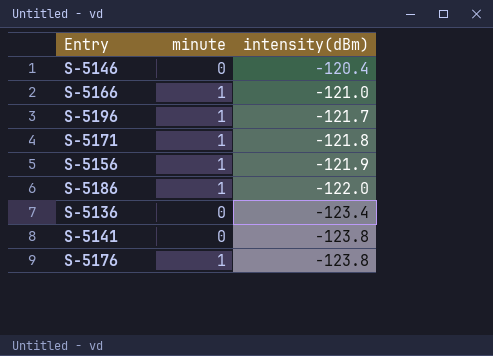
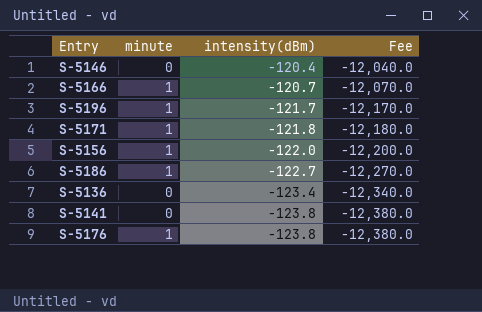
column Fee | formula: none -> [intensity(dBm)] * 100
S-5166 | intensity(dBm): -121.0 -> -120.7
S-5156 | intensity(dBm): -121.9 -> -122.0
S-5186 | intensity(dBm): -122.0 -> -122.7

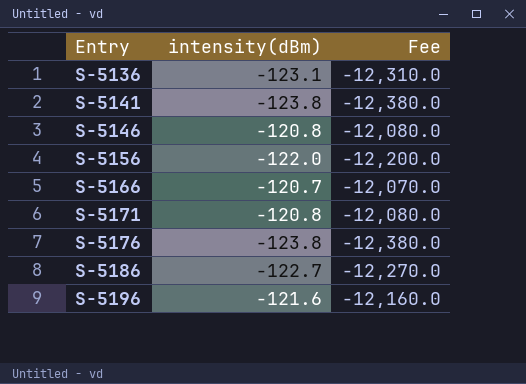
row order: intensity(dBm) descending -> Entry ascending
column minute | position: 2 -> none
S-5136 | intensity(dBm): -123.4 -> -123.1
S-5136 | Fee: -12,340.0 -> -12,310.0
S-5146 | intensity(dBm): -120.4 -> -120.8
S-5146 | Fee: -12,040.0 -> -12,080.0
S-5171 | intensity(dBm): -121.8 -> -120.8
S-5171 | Fee: -12,180.0 -> -12,080.0
S-5196 | intensity(dBm): -121.7 -> -121.6
S-5196 | Fee: -12,170.0 -> -12,160.0

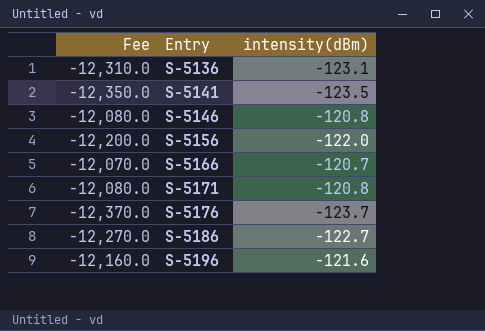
column Fee | position: 3 -> 1
S-5141 | Fee: -12,380.0 -> -12,350.0
S-5141 | intensity(dBm): -123.8 -> -123.5
S-5176 | Fee: -12,380.0 -> -12,370.0
S-5176 | intensity(dBm): -123.8 -> -123.7

